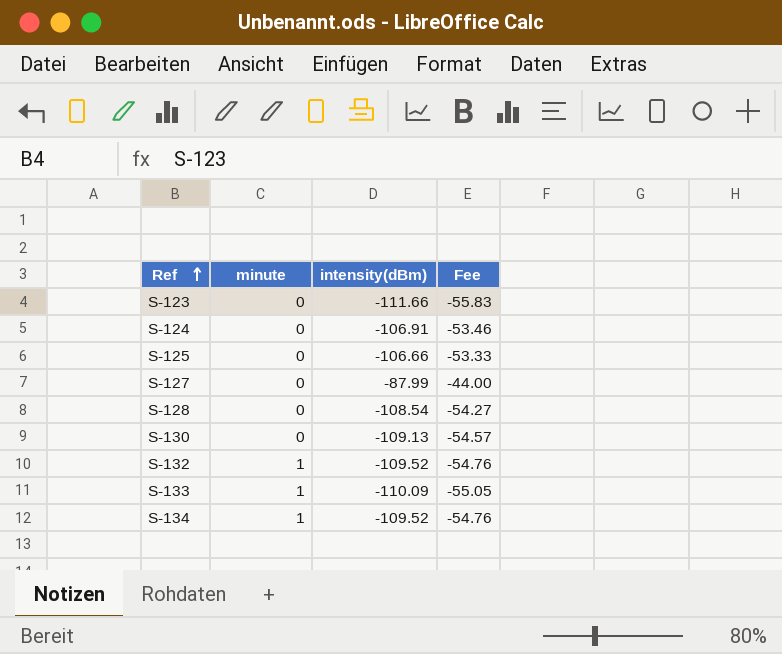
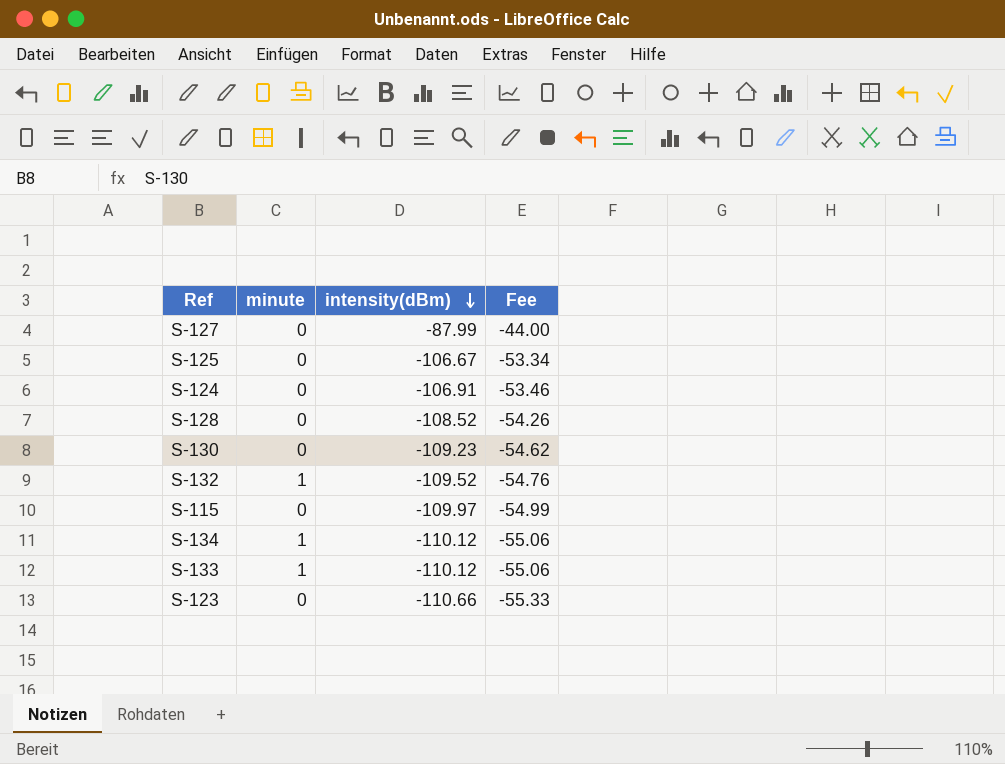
row order: Ref ascending -> intensity(dBm) descending
S-125 | intensity(dBm): -106.66 -> -106.67
S-125 | Fee: -53.33 -> -53.34
S-128 | intensity(dBm): -108.54 -> -108.52
S-128 | Fee: -54.27 -> -54.26
S-130 | intensity(dBm): -109.13 -> -109.23
S-130 | Fee: -54.57 -> -54.62
row S-115: none -> 0 | -109.97 | -54.99
S-134 | intensity(dBm): -109.52 -> -110.12
S-134 | Fee: -54.76 -> -55.06
S-133 | intensity(dBm): -110.09 -> -110.12
S-133 | Fee: -55.05 -> -55.06
S-123 | intensity(dBm): -111.66 -> -110.66
S-123 | Fee: -55.83 -> -55.33

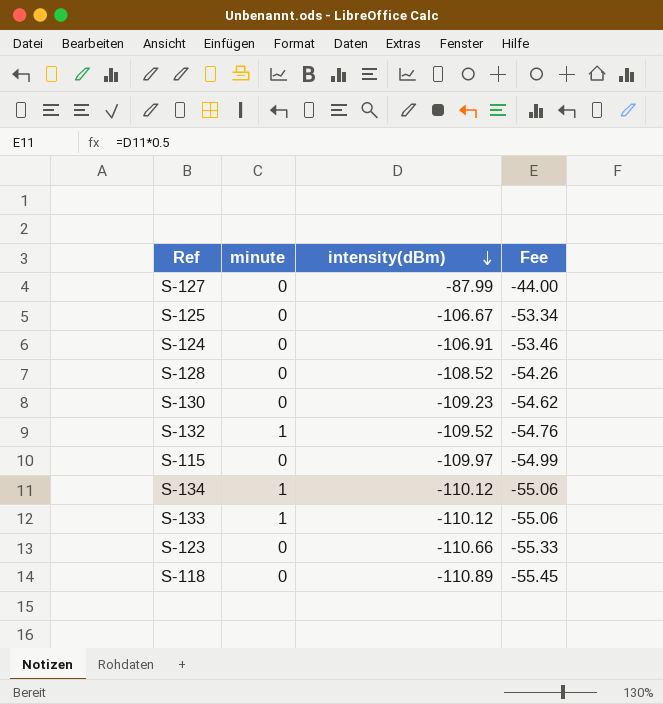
row S-118: none -> 0 | -110.89 | -55.45

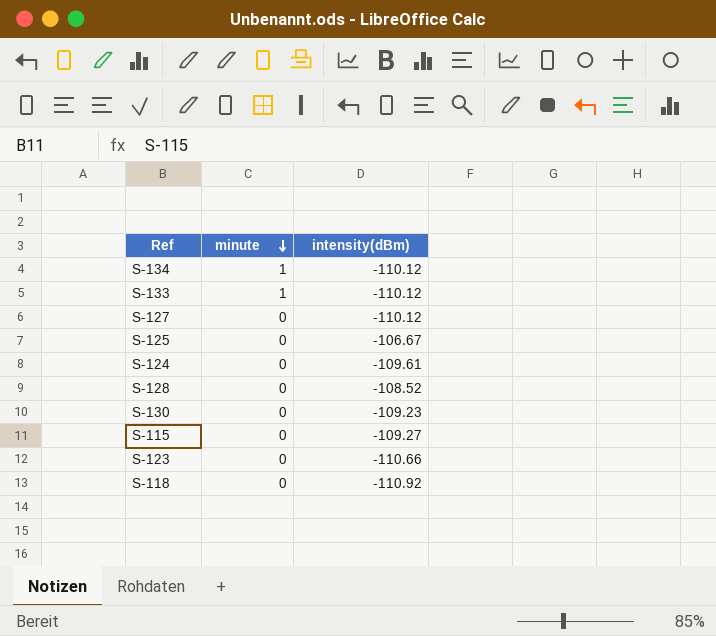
row order: intensity(dBm) descending -> minute descending
column Fee | formula: [intensity(dBm)] * 0.5 -> none
row S-132: 1 | -109.52 | -54.76 -> none
S-127 | intensity(dBm): -87.99 -> -110.12
S-124 | intensity(dBm): -106.91 -> -109.61
S-115 | intensity(dBm): -109.97 -> -109.27
S-118 | intensity(dBm): -110.89 -> -110.92

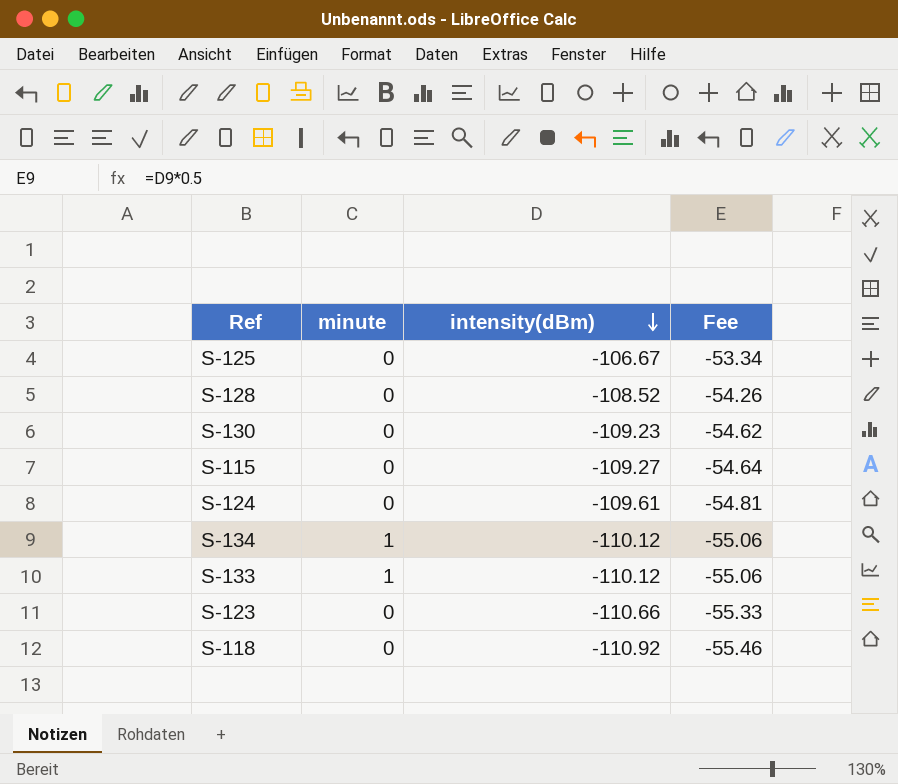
row order: minute descending -> intensity(dBm) descending
column Fee | formula: none -> [intensity(dBm)] * 0.5
row S-127: 0 | -110.12 -> none

